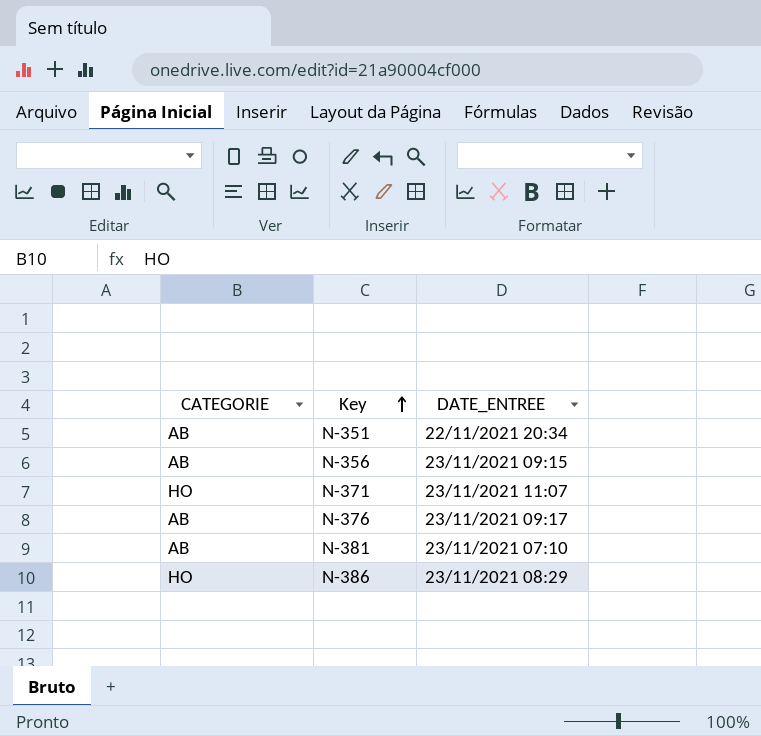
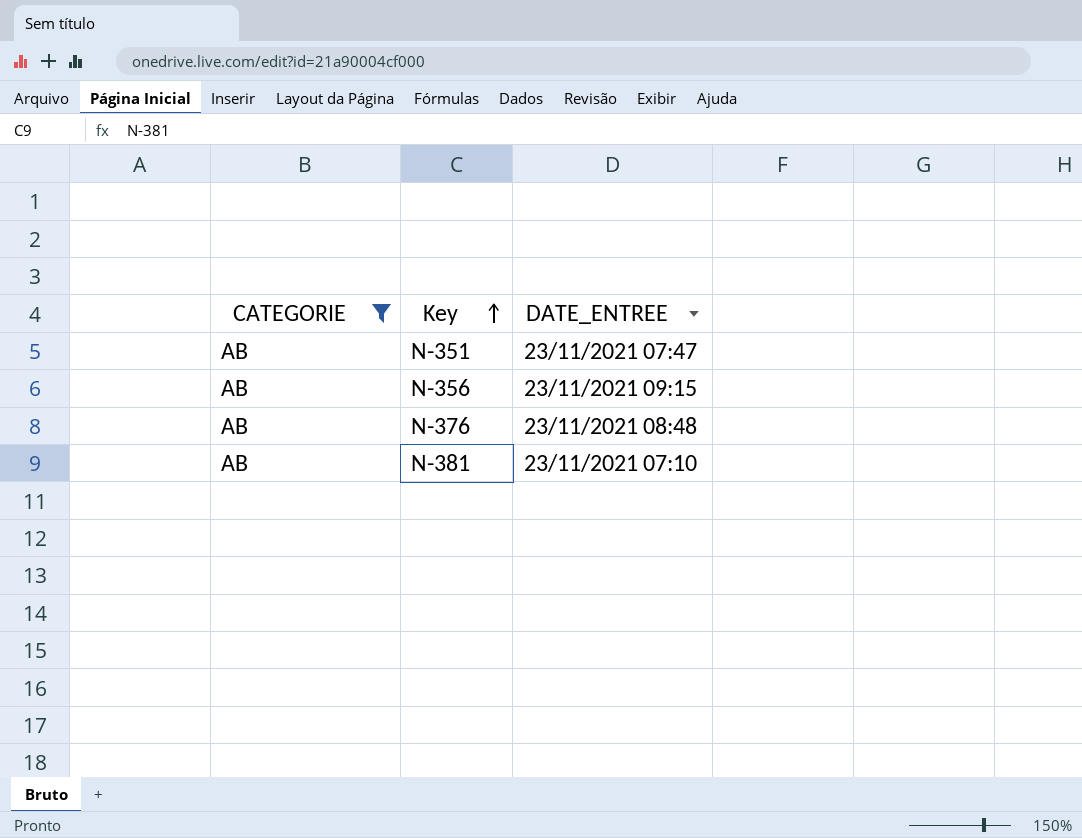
filter: none -> CATEGORIE = AB
N-351 | DATE_ENTREE: 22/11/2021 20:34 -> 23/11/2021 07:47
N-376 | DATE_ENTREE: 23/11/2021 09:17 -> 23/11/2021 08:48

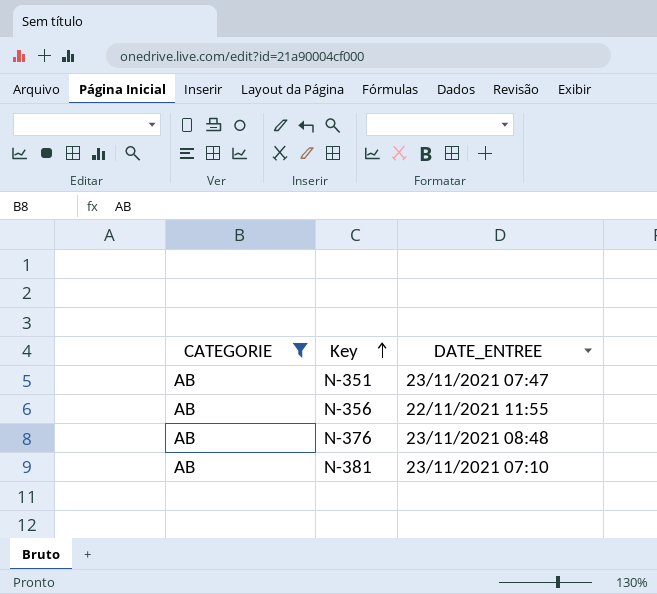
N-356 | DATE_ENTREE: 23/11/2021 09:15 -> 22/11/2021 11:55

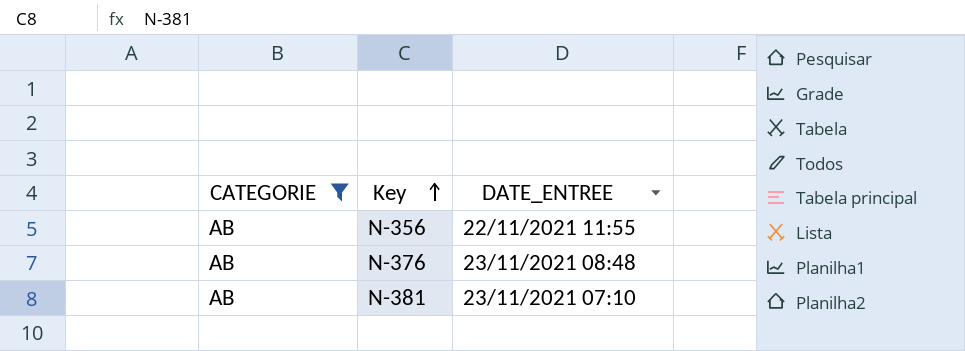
row N-351: AB | 23/11/2021 07:47 -> none

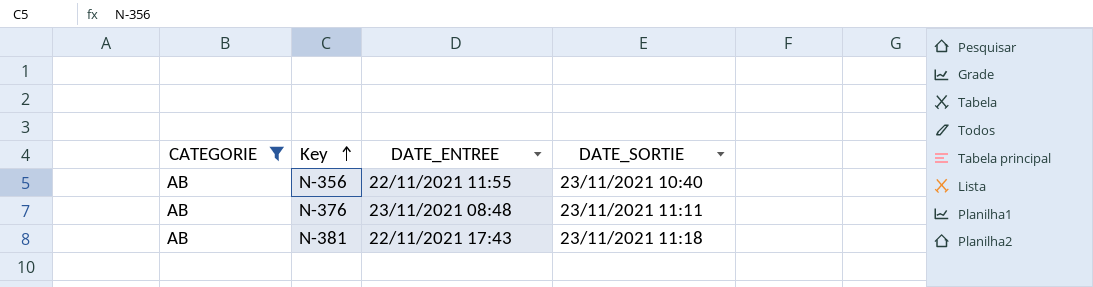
column DATE_SORTIE | position: none -> 4
N-381 | DATE_ENTREE: 23/11/2021 07:10 -> 22/11/2021 17:43

